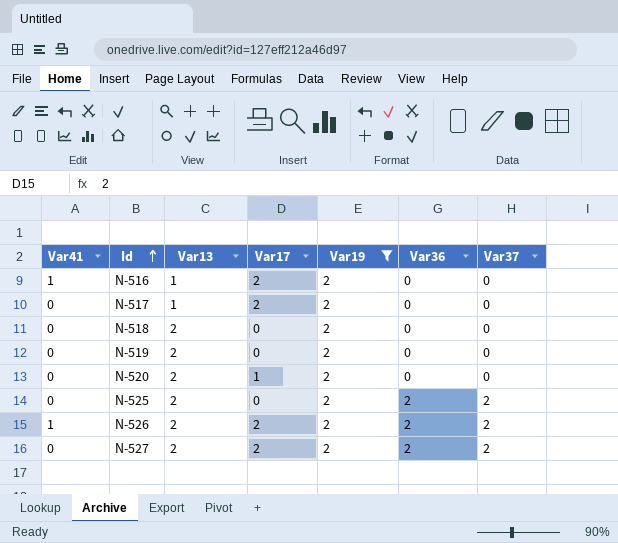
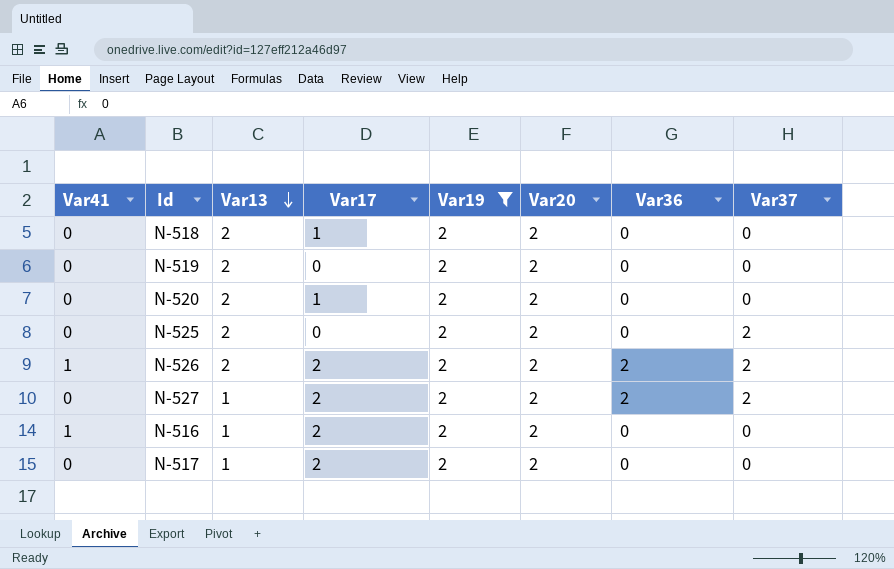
row order: Id ascending -> Var13 descending
column Var20 | position: none -> 6
N-518 | Var17: 0 -> 1
N-525 | Var36: 2 -> 0
N-527 | Var13: 2 -> 1

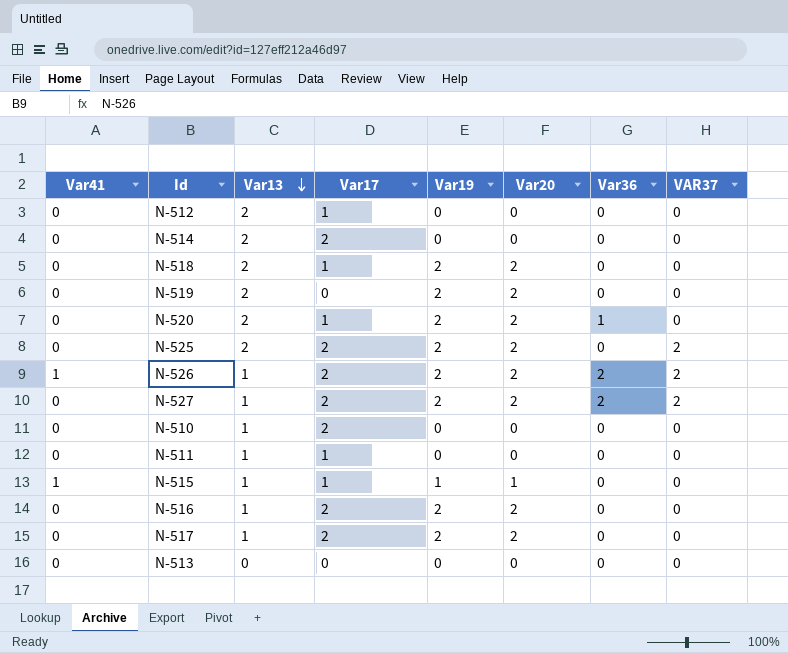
filter: Var19 = 2 -> none
column name: Var37 -> VAR37
N-520 | Var36: 0 -> 1
N-525 | Var17: 0 -> 2
N-526 | Var13: 2 -> 1
N-516 | Var41: 1 -> 0

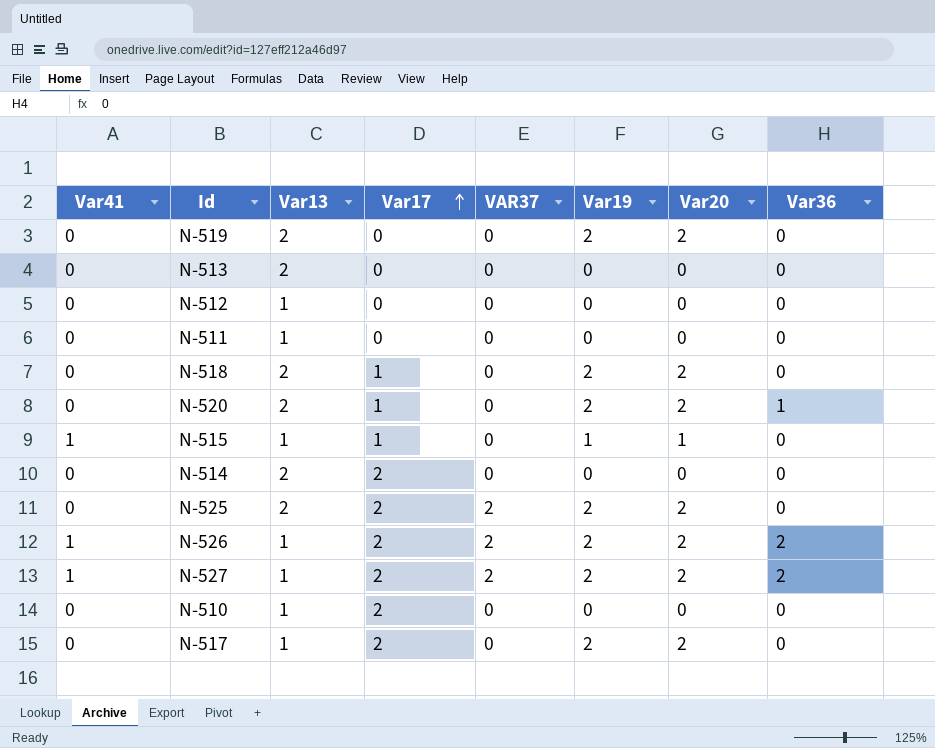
row order: Var13 descending -> Var17 ascending
column VAR37 | position: 8 -> 5
row N-516: 0 | 1 | 2 | 2 | 2 | 0 | 0 -> none
N-513 | Var13: 0 -> 2
N-512 | Var13: 2 -> 1
N-512 | Var17: 1 -> 0
N-511 | Var17: 1 -> 0
N-527 | Var41: 0 -> 1

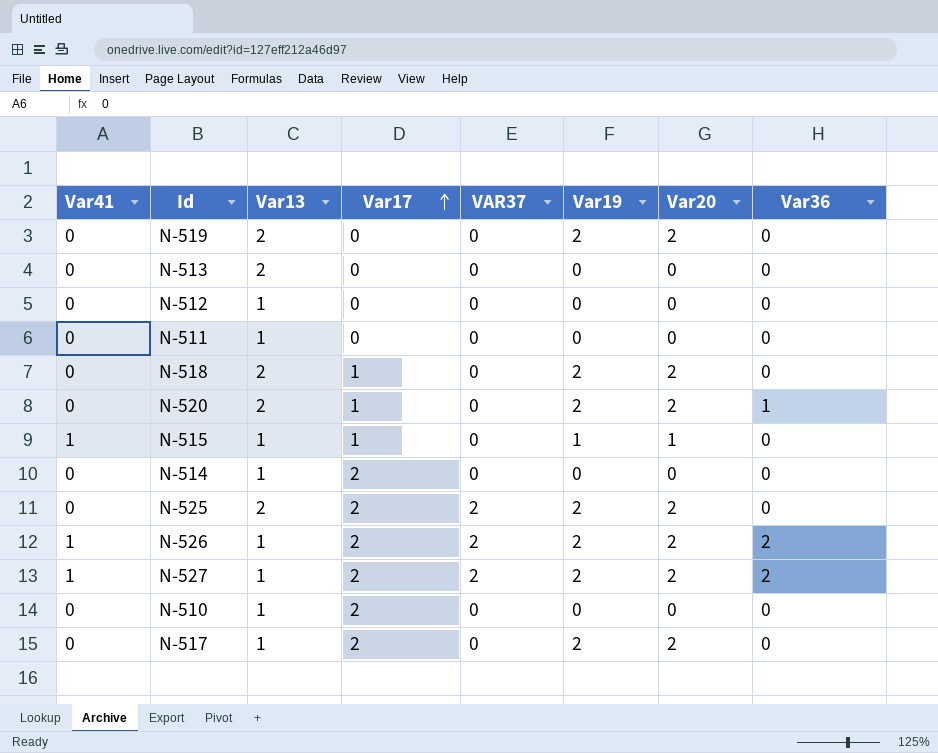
N-514 | Var13: 2 -> 1

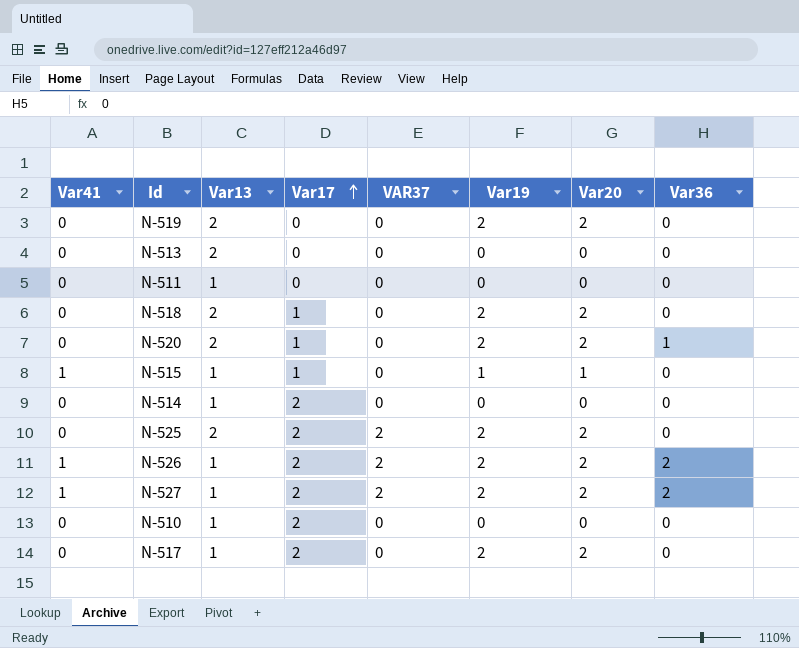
row N-512: 0 | 1 | 0 | 0 | 0 | 0 | 0 -> none

